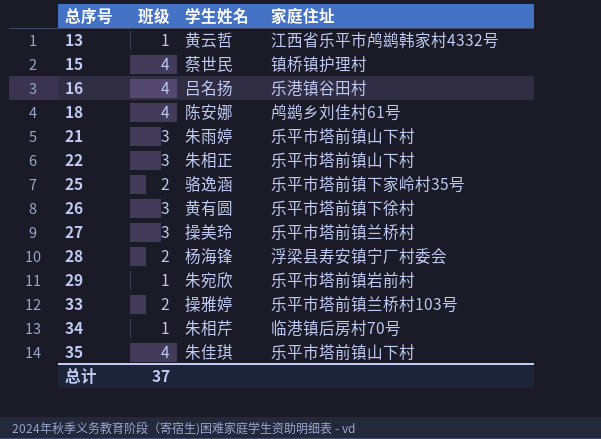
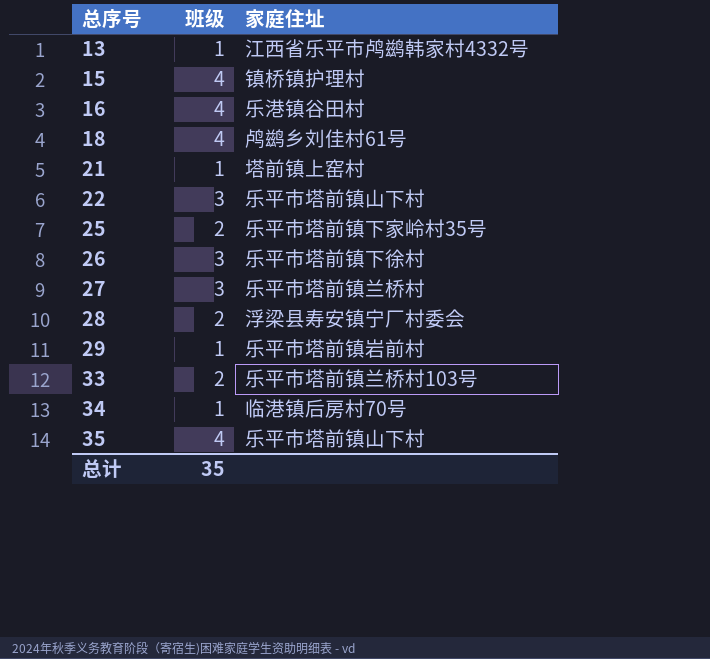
column 学生姓名 | position: 3 -> none
21 | 班级: 3 -> 1
21 | 家庭住址: 乐平市塔前镇山下村 -> 塔前镇上窑村
总计 | 班级: 37 -> 35

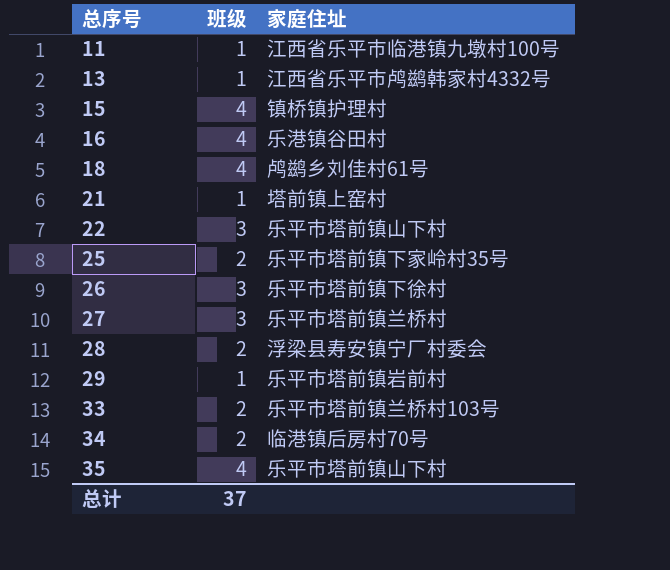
row 11: none -> 1 | 江西省乐平市临港镇九墩村100号
34 | 班级: 1 -> 2
总计 | 班级: 35 -> 37

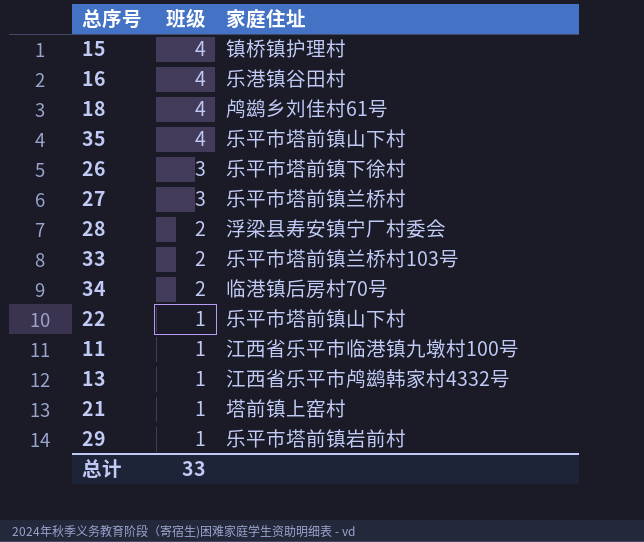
row order: 总序号 ascending -> 班级 descending
row 25: 2 | 乐平市塔前镇下家岭村35号 -> none
22 | 班级: 3 -> 1
总计 | 班级: 37 -> 33

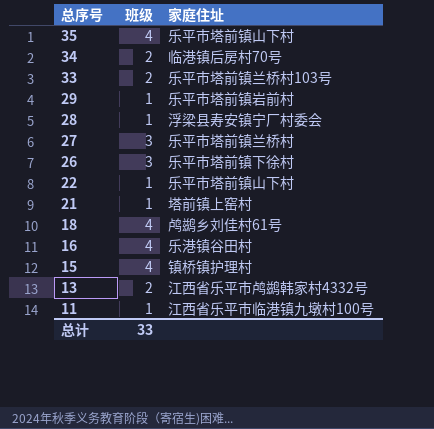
row order: 班级 descending -> 总序号 descending
28 | 班级: 2 -> 1
13 | 班级: 1 -> 2

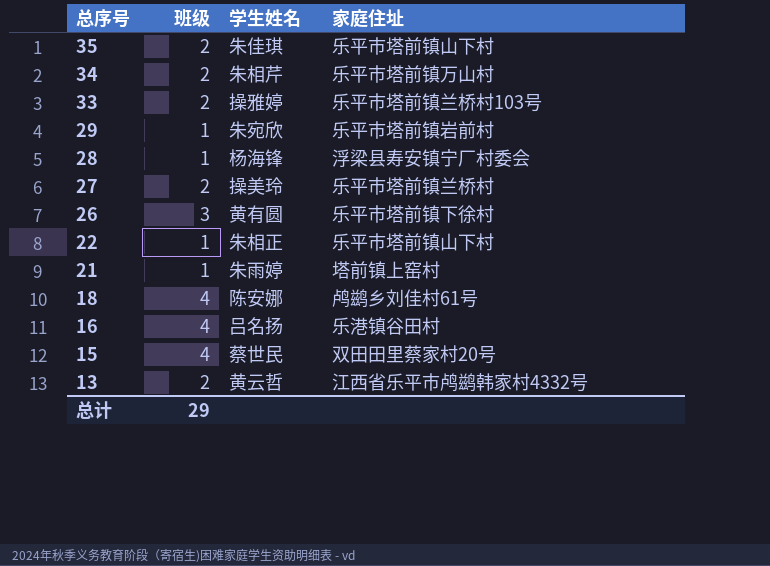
column 学生姓名 | position: none -> 3
row 11: 1 | 江西省乐平市临港镇九墩村100号 -> none
35 | 班级: 4 -> 2
34 | 家庭住址: 临港镇后房村70号 -> 乐平市塔前镇万山村
27 | 班级: 3 -> 2
15 | 家庭住址: 镇桥镇护理村 -> 双田田里蔡家村20号
总计 | 班级: 33 -> 29

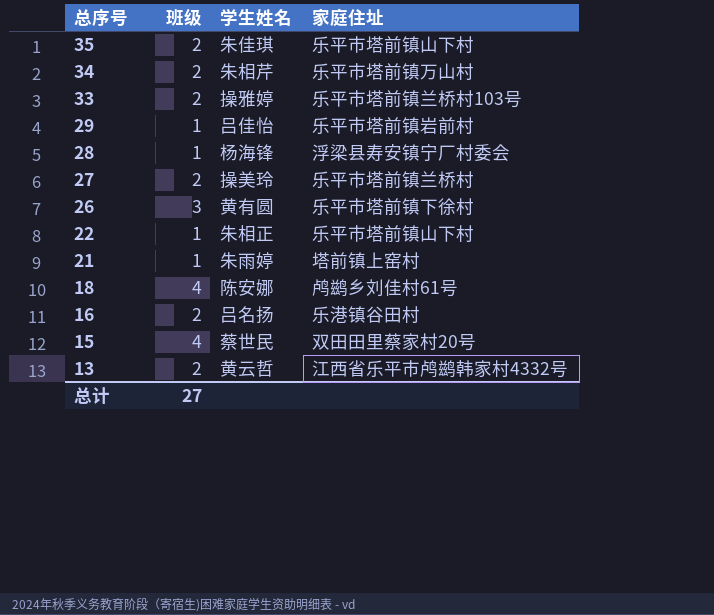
29 | 学生姓名: 朱宛欣 -> 吕佳怡
16 | 班级: 4 -> 2
总计 | 班级: 29 -> 27

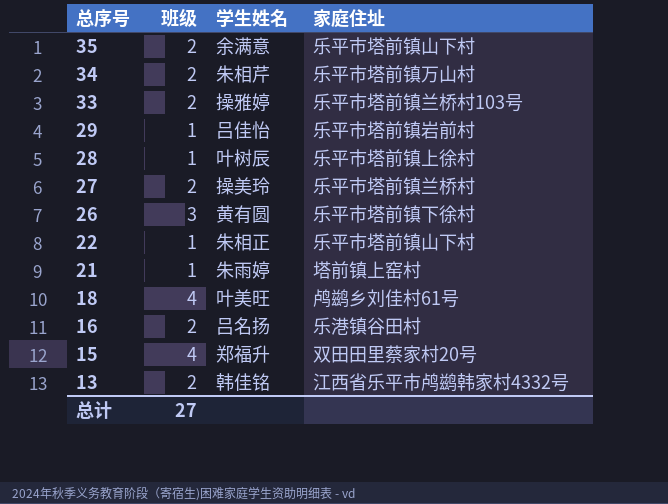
35 | 学生姓名: 朱佳琪 -> 余满意
28 | 学生姓名: 杨海锋 -> 叶树辰
28 | 家庭住址: 浮梁县寿安镇宁厂村委会 -> 乐平市塔前镇上徐村
18 | 学生姓名: 陈安娜 -> 叶美旺
15 | 学生姓名: 蔡世民 -> 郑福升
13 | 学生姓名: 黄云哲 -> 韩佳铭

